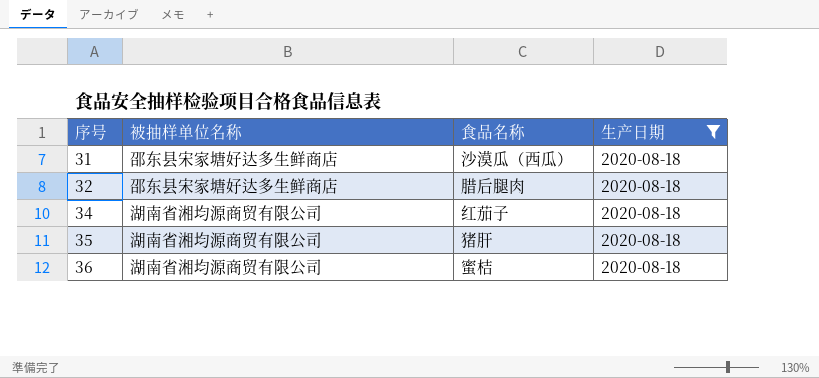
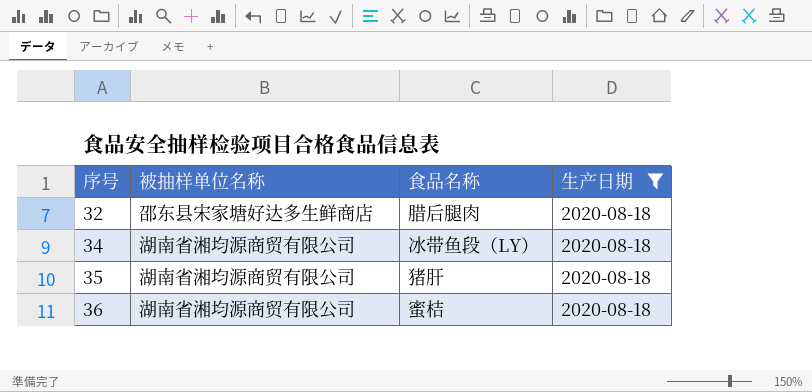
row 31: 邵东县宋家塘好达多生鲜商店 | 沙漠瓜（西瓜） | 2020-08-18 -> none
34 | 食品名称: 红茄子 -> 冰带鱼段（LY）

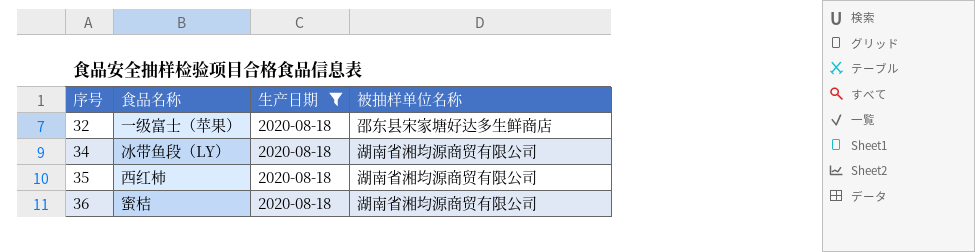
column 被抽样单位名称 | position: 2 -> 4
32 | 食品名称: 腊后腿肉 -> 一级富士（苹果）
35 | 食品名称: 猪肝 -> 西红柿

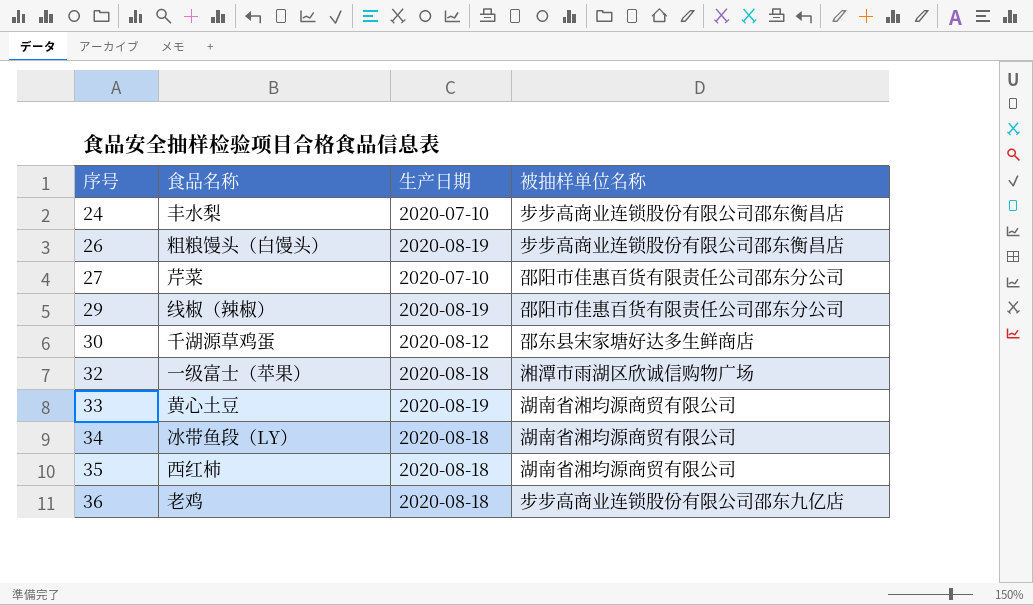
filter: 生产日期 = 2020-08-18 -> none
32 | 被抽样单位名称: 邵东县宋家塘好达多生鲜商店 -> 湘潭市雨湖区欣诚信购物广场
36 | 食品名称: 蜜桔 -> 老鸡
36 | 被抽样单位名称: 湖南省湘均源商贸有限公司 -> 步步高商业连锁股份有限公司邵东九亿店

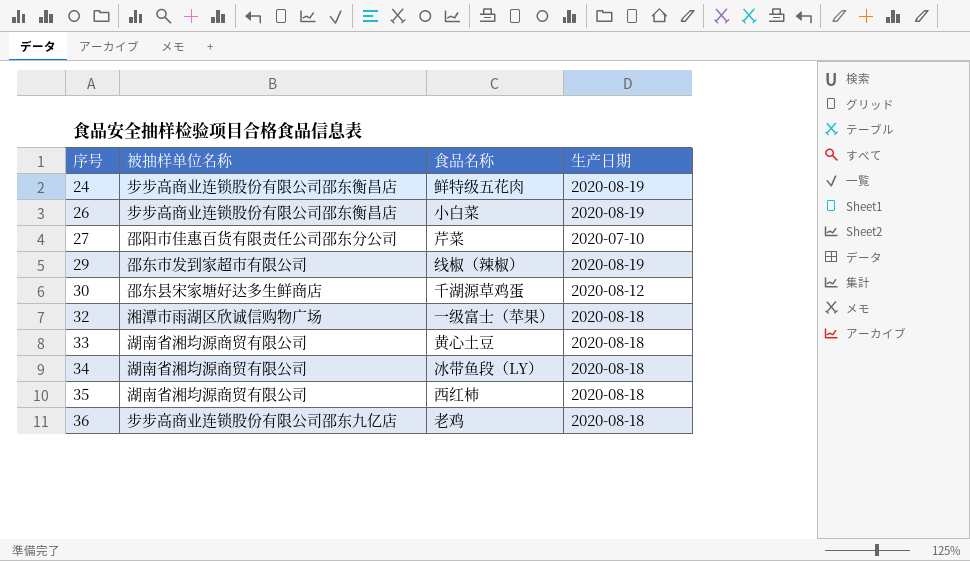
column 被抽样单位名称 | position: 4 -> 2
24 | 食品名称: 丰水梨 -> 鲜特级五花肉
24 | 生产日期: 2020-07-10 -> 2020-08-19
26 | 食品名称: 粗粮馒头（白馒头） -> 小白菜
29 | 被抽样单位名称: 邵阳市佳惠百货有限责任公司邵东分公司 -> 邵东市发到家超市有限公司
33 | 生产日期: 2020-08-19 -> 2020-08-18

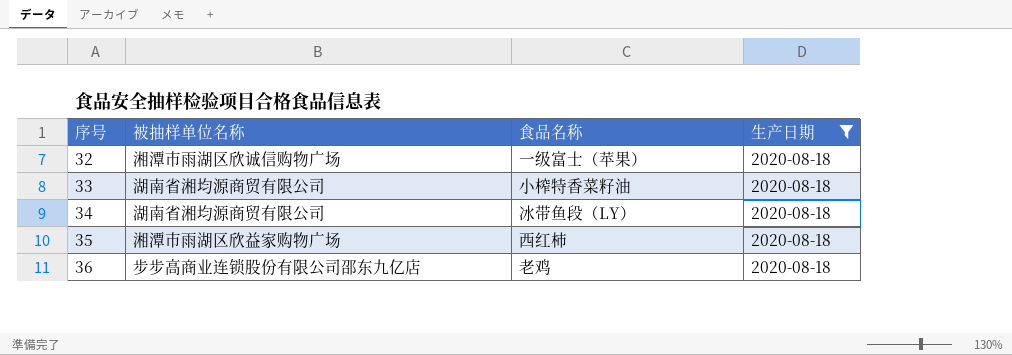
filter: none -> 生产日期 = 2020-08-18
33 | 食品名称: 黄心土豆 -> 小榨特香菜籽油
35 | 被抽样单位名称: 湖南省湘均源商贸有限公司 -> 湘潭市雨湖区欣益家购物广场

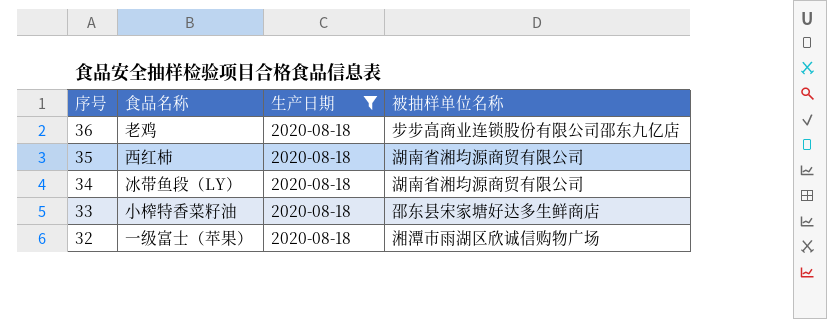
row order: 序号 ascending -> 序号 descending
column 被抽样单位名称 | position: 2 -> 4
35 | 被抽样单位名称: 湘潭市雨湖区欣益家购物广场 -> 湖南省湘均源商贸有限公司
33 | 被抽样单位名称: 湖南省湘均源商贸有限公司 -> 邵东县宋家塘好达多生鲜商店

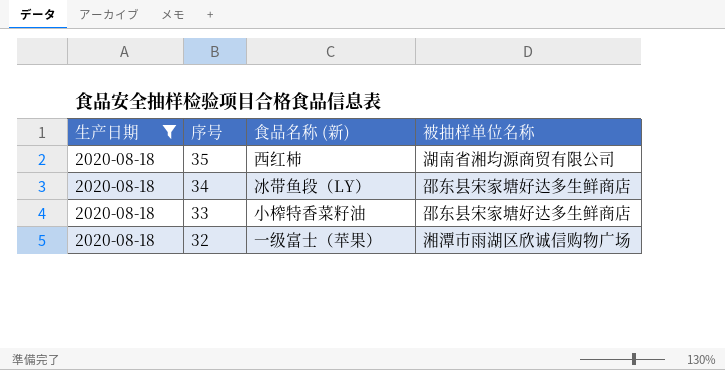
column 生产日期 | position: 3 -> 1
column name: 食品名称 -> 食品名称 (新)
row 36: 老鸡 | 2020-08-18 | 步步高商业连锁股份有限公司邵东九亿店 -> none
34 | 被抽样单位名称: 湖南省湘均源商贸有限公司 -> 邵东县宋家塘好达多生鲜商店

